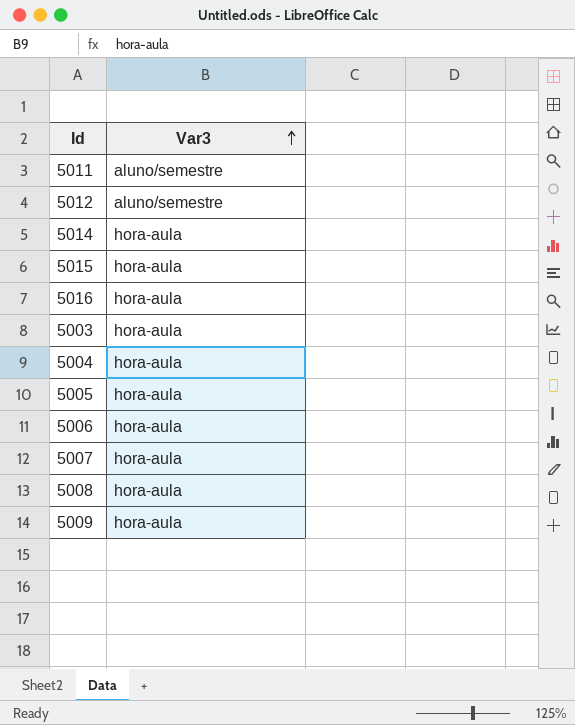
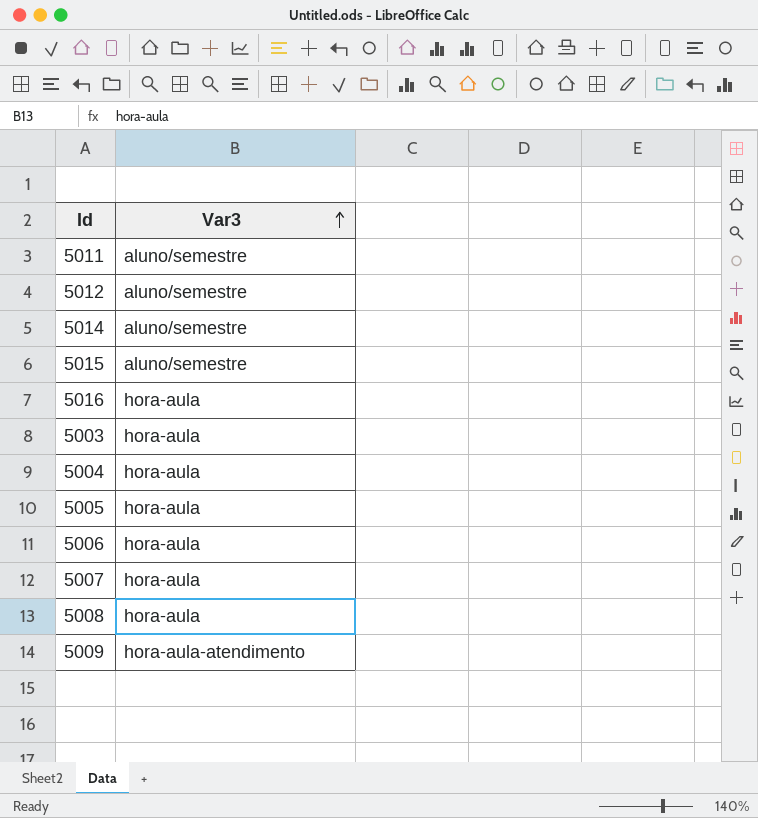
5014 | Var3: hora-aula -> aluno/semestre
5015 | Var3: hora-aula -> aluno/semestre
5009 | Var3: hora-aula -> hora-aula-atendimento

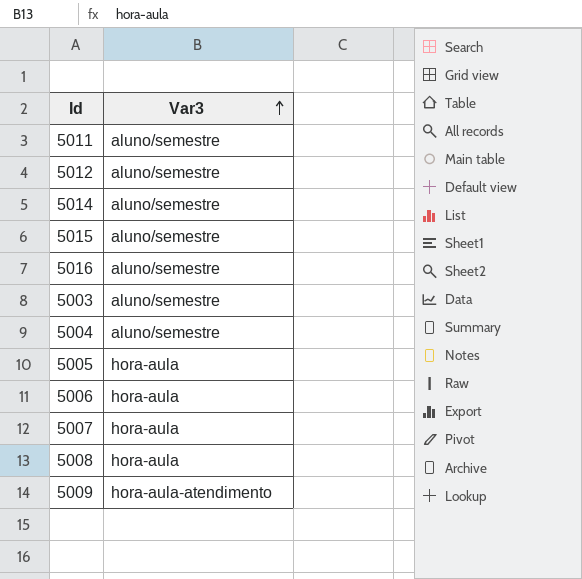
5016 | Var3: hora-aula -> aluno/semestre
5003 | Var3: hora-aula -> aluno/semestre
5004 | Var3: hora-aula -> aluno/semestre

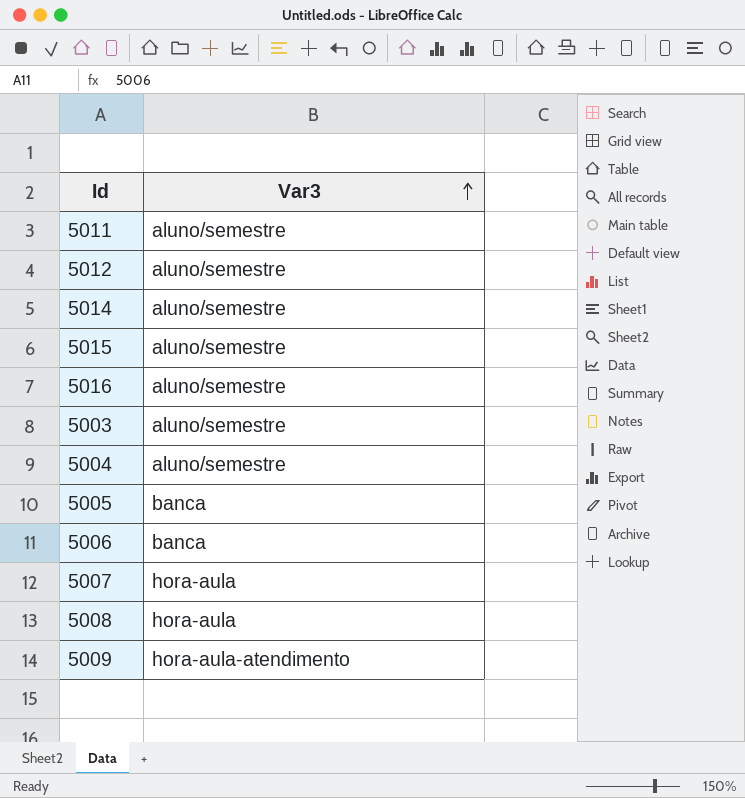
5005 | Var3: hora-aula -> banca
5006 | Var3: hora-aula -> banca

